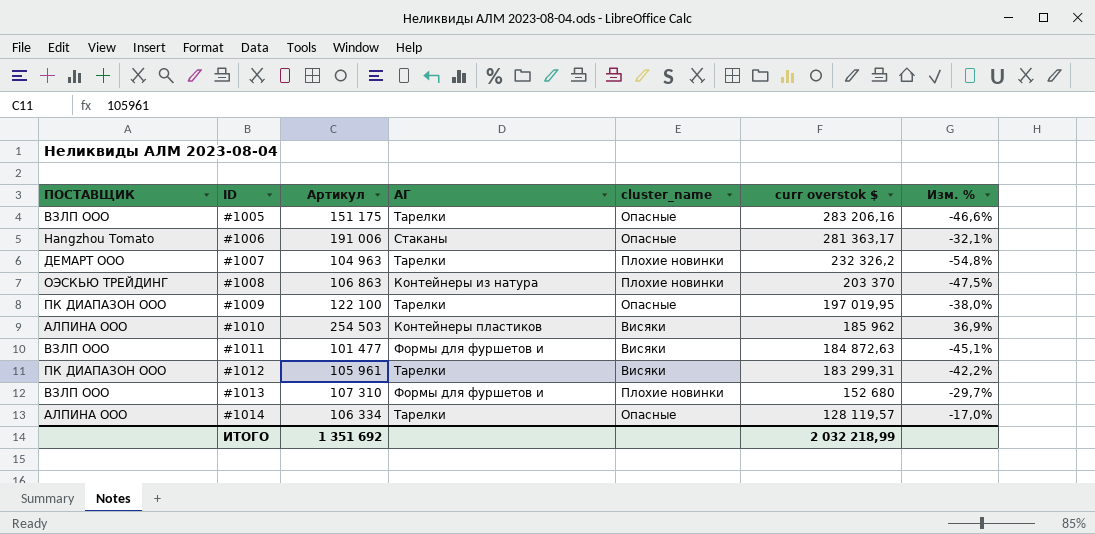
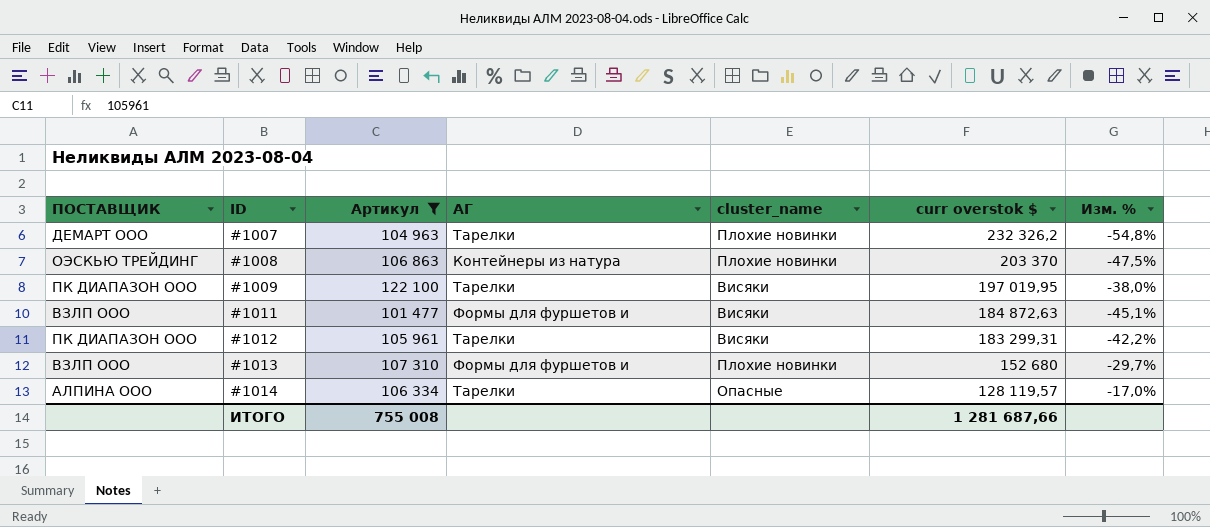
filter: none -> Артикул <= 122 100
#1009 | cluster_name: Опасные -> Висяки
ИТОГО | Артикул: 1 351 692 -> 755 008
ИТОГО | curr overstok $: 2 032 218,99 -> 1 281 687,66

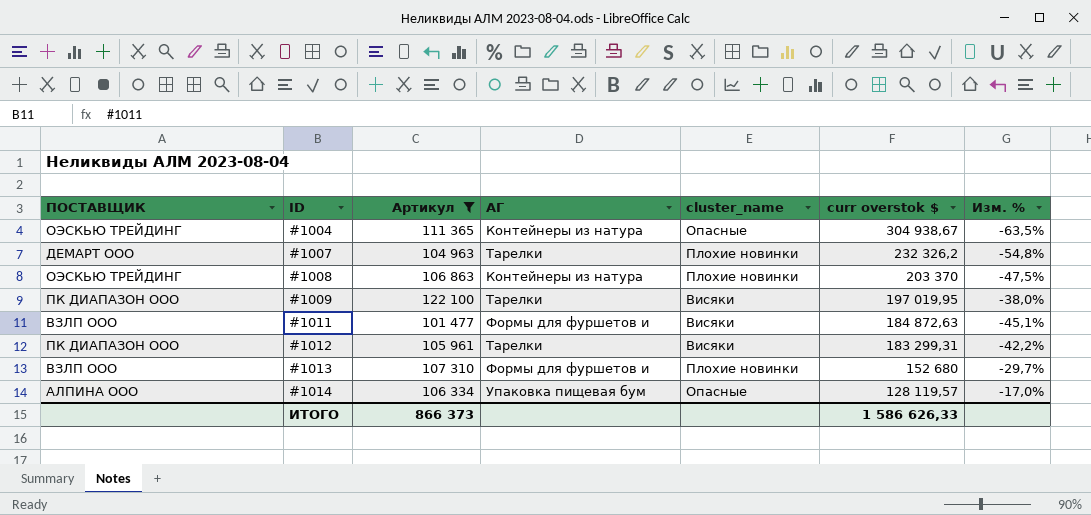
row #1004: none -> ОЭСКЬЮ ТРЕЙДИНГ | 111 365 | Контейнеры из натура | Опасные | 304 938,67 | -63,5%
#1014 | АГ: Тарелки -> Упаковка пищевая бум
ИТОГО | Артикул: 755 008 -> 866 373
ИТОГО | curr overstok $: 1 281 687,66 -> 1 586 626,33

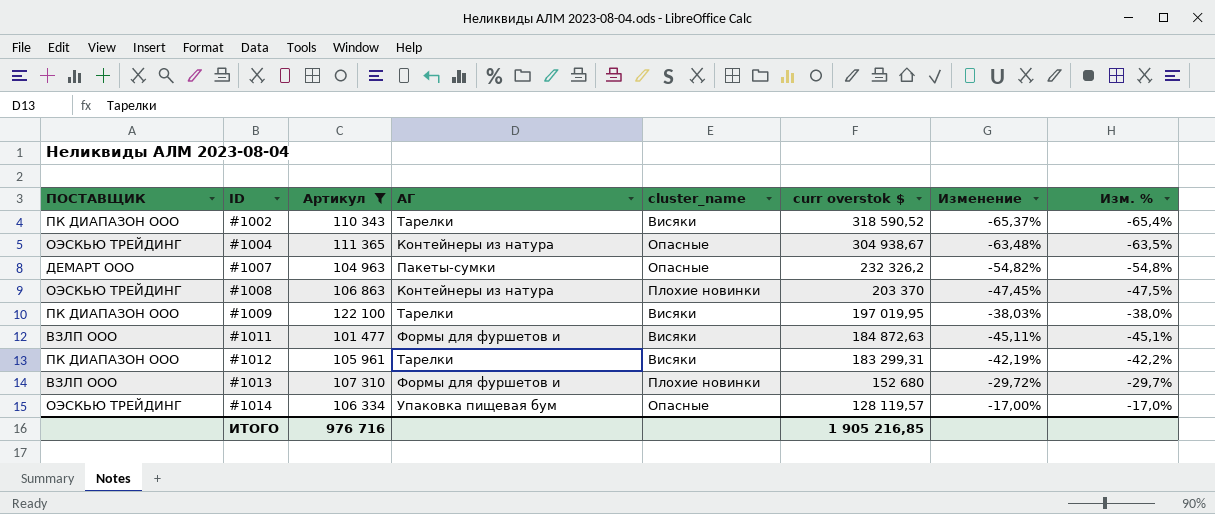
column Изменение | formula: none -> ([Артикул] - [curr overstok $]) / [curr overstok $]
row #1002: none -> ПК ДИАПАЗОН ООО | 110 343 | Тарелки | Висяки | 318 590,52 | -65,37% | -65,4%
#1007 | АГ: Тарелки -> Пакеты-сумки
#1007 | cluster_name: Плохие новинки -> Опасные
#1014 | ПОСТАВЩИК: АЛПИНА ООО -> ОЭСКЬЮ ТРЕЙДИНГ
ИТОГО | Артикул: 866 373 -> 976 716
ИТОГО | curr overstok $: 1 586 626,33 -> 1 905 216,85

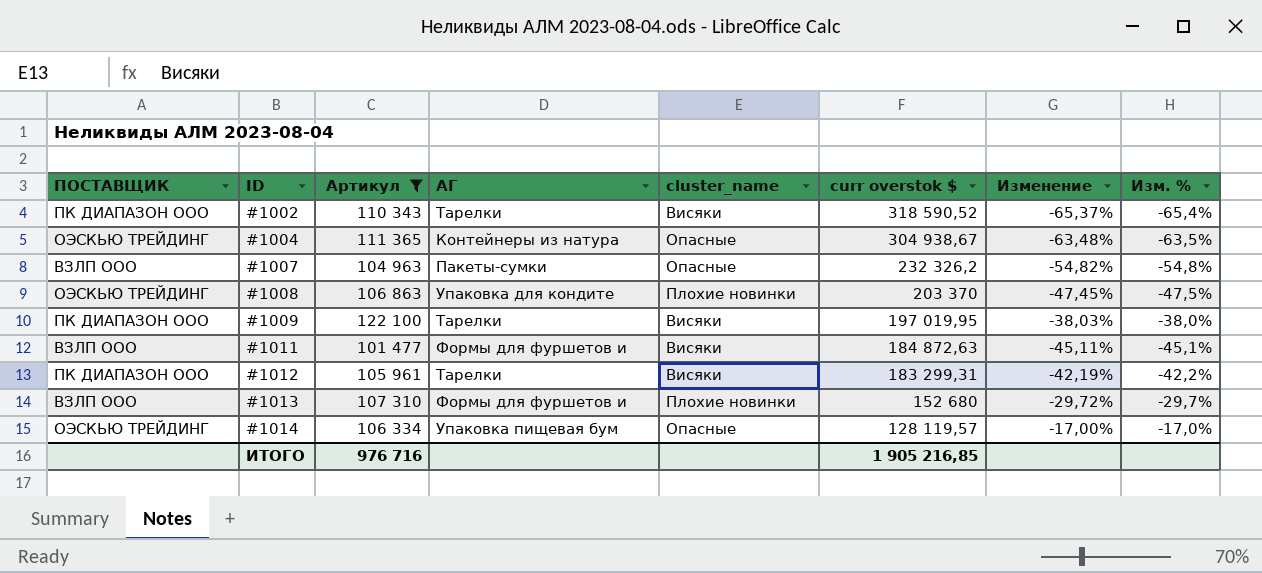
#1007 | ПОСТАВЩИК: ДЕМАРТ ООО -> ВЗЛП ООО
#1008 | АГ: Контейнеры из натура -> Упаковка для кондите

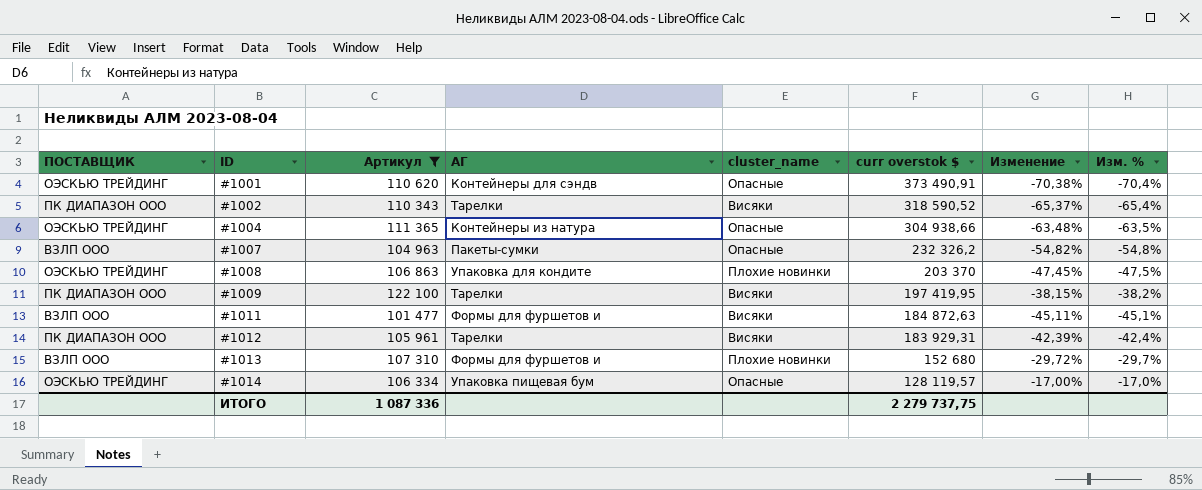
row #1001: none -> ОЭСКЬЮ ТРЕЙДИНГ | 110 620 | Контейнеры для сэндв | Опасные | 373 490,91 | -70,38% | -70,4%
#1004 | curr overstok $: 304 938,67 -> 304 938,66
#1009 | curr overstok $: 197 019,95 -> 197 419,95
#1009 | Изменение: -38,03% -> -38,15%
#1009 | Изм. %: -38,0% -> -38,2%
#1012 | curr overstok $: 183 299,31 -> 183 929,31
#1012 | Изменение: -42,19% -> -42,39%
#1012 | Изм. %: -42,2% -> -42,4%
ИТОГО | Артикул: 976 716 -> 1 087 336
ИТОГО | curr overstok $: 1 905 216,85 -> 2 279 737,75

